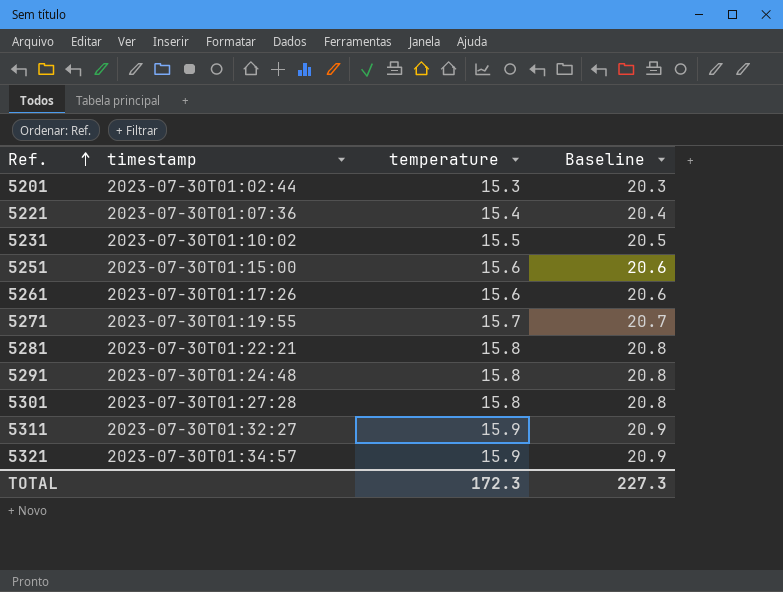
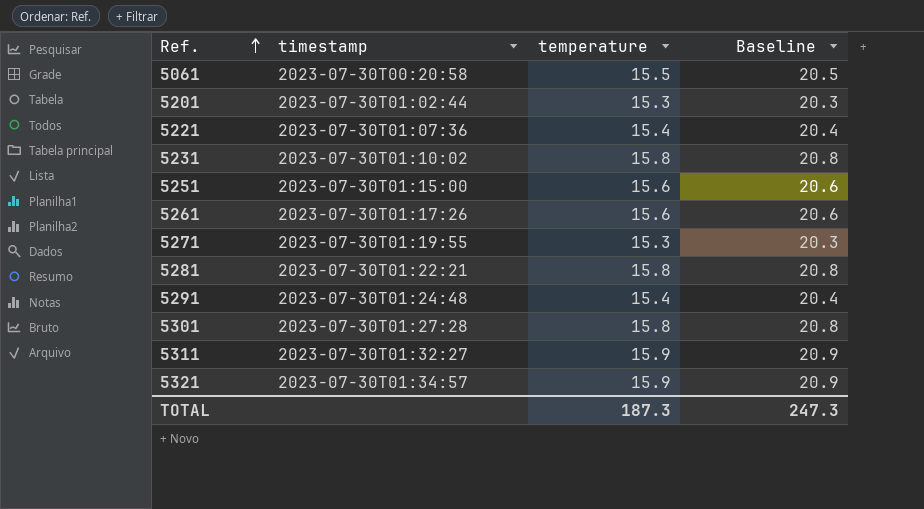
row 5061: none -> 2023-07-30T00:20:58 | 15.5 | 20.5
5231 | temperature: 15.5 -> 15.8
5231 | Baseline: 20.5 -> 20.8
5271 | temperature: 15.7 -> 15.3
5271 | Baseline: 20.7 -> 20.3
5291 | temperature: 15.8 -> 15.4
5291 | Baseline: 20.8 -> 20.4
TOTAL | temperature: 172.3 -> 187.3
TOTAL | Baseline: 227.3 -> 247.3

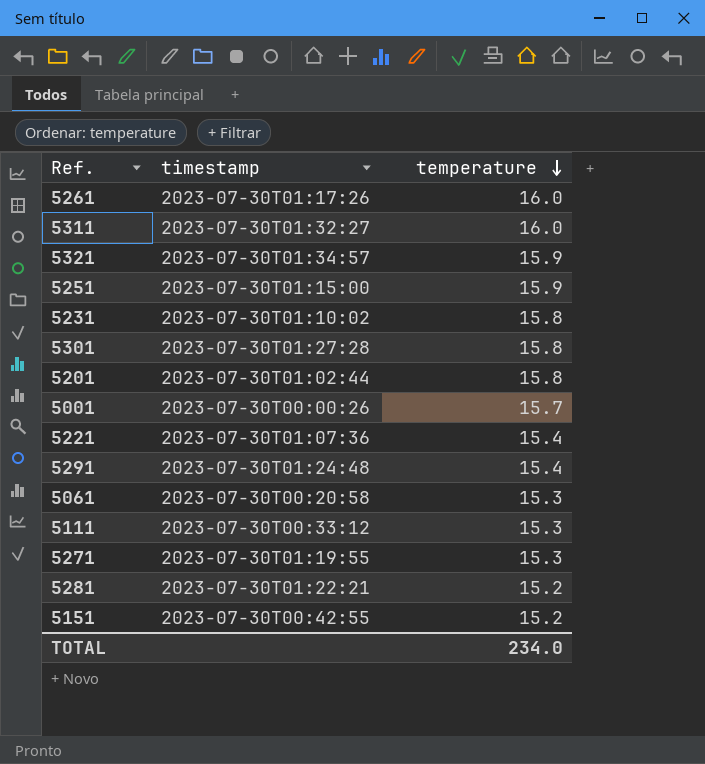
row order: Ref. ascending -> temperature descending
column Baseline | formula: [temperature] + 5 -> none
5261 | temperature: 15.6 -> 16.0
5311 | temperature: 15.9 -> 16.0
5251 | temperature: 15.6 -> 15.9
5201 | temperature: 15.3 -> 15.8
row 5001: none -> 2023-07-30T00:00:26 | 15.7
5061 | temperature: 15.5 -> 15.3
row 5111: none -> 2023-07-30T00:33:12 | 15.3
5281 | temperature: 15.8 -> 15.2
row 5151: none -> 2023-07-30T00:42:55 | 15.2
TOTAL | temperature: 187.3 -> 234.0

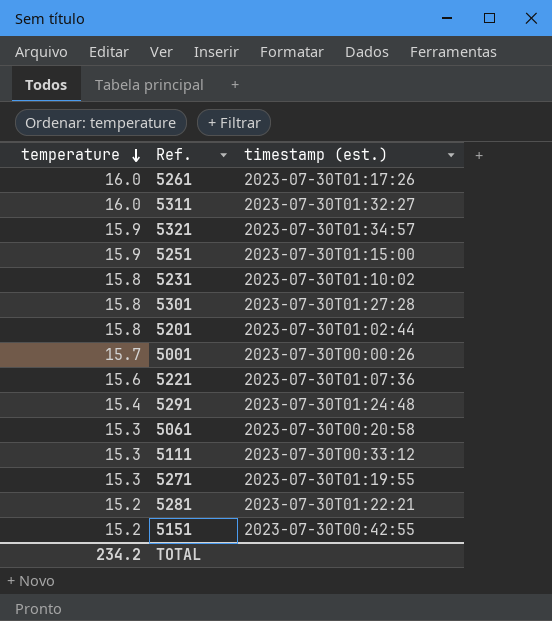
column temperature | position: 3 -> 1
column name: timestamp -> timestamp (est.)
5221 | temperature: 15.4 -> 15.6
TOTAL | temperature: 234.0 -> 234.2

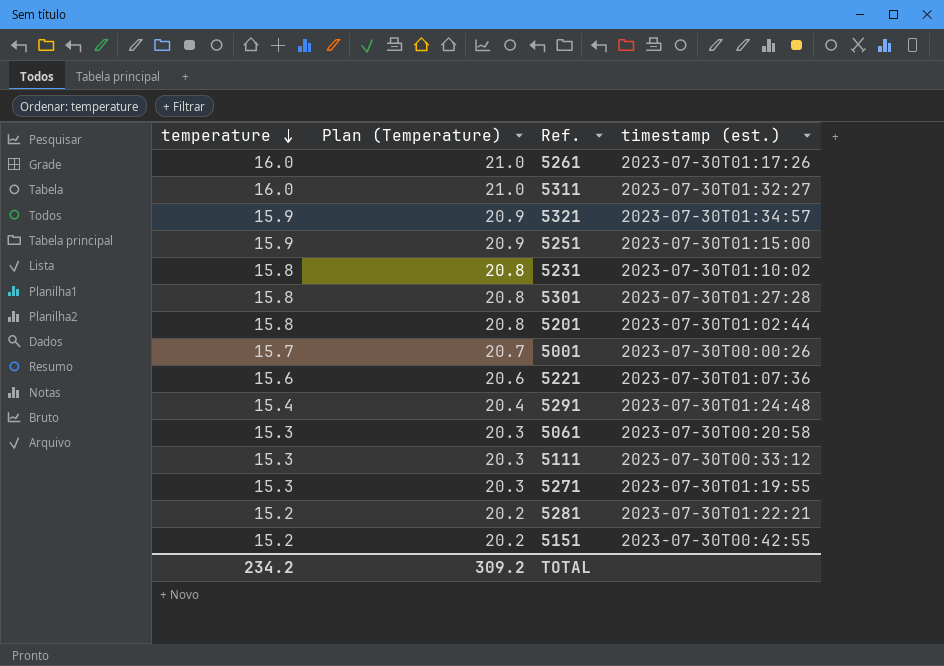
column Plan (Temperature) | formula: none -> [temperature] + 5

